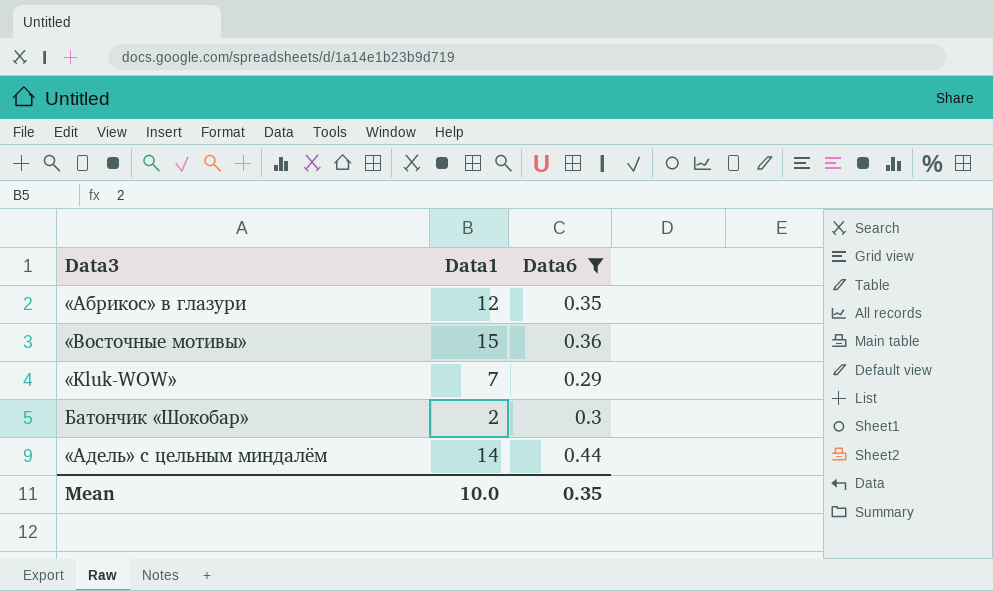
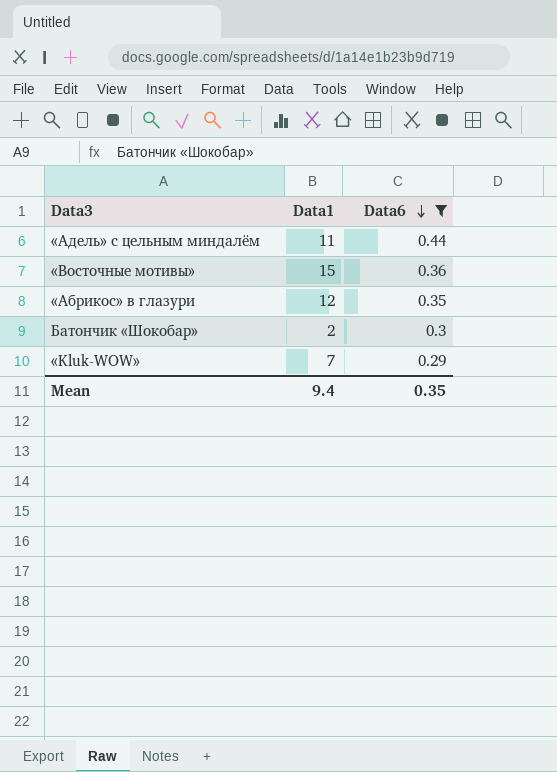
row order: none -> Data6 descending
«Адель» с цельным миндалём | Data1: 14 -> 11
Mean | Data1: 10.0 -> 9.4

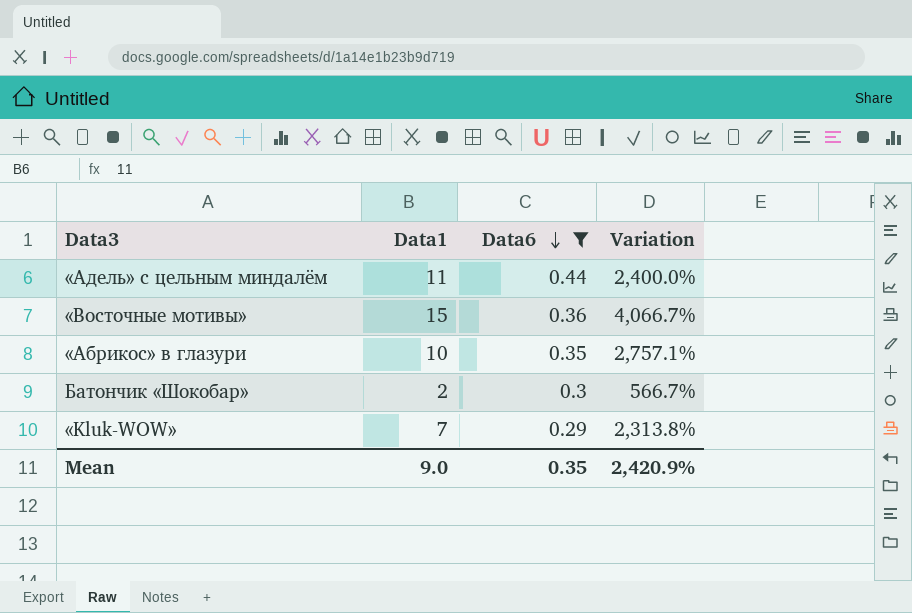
column Variation | formula: none -> ([Data1] - [Data6]) / [Data6]
«Абрикос» в глазури | Data1: 12 -> 10
Mean | Data1: 9.4 -> 9.0

